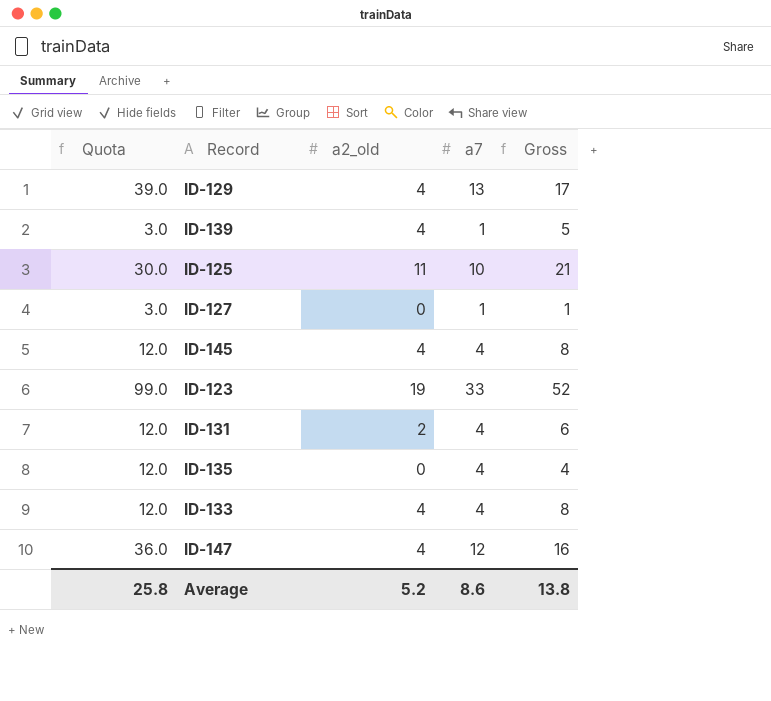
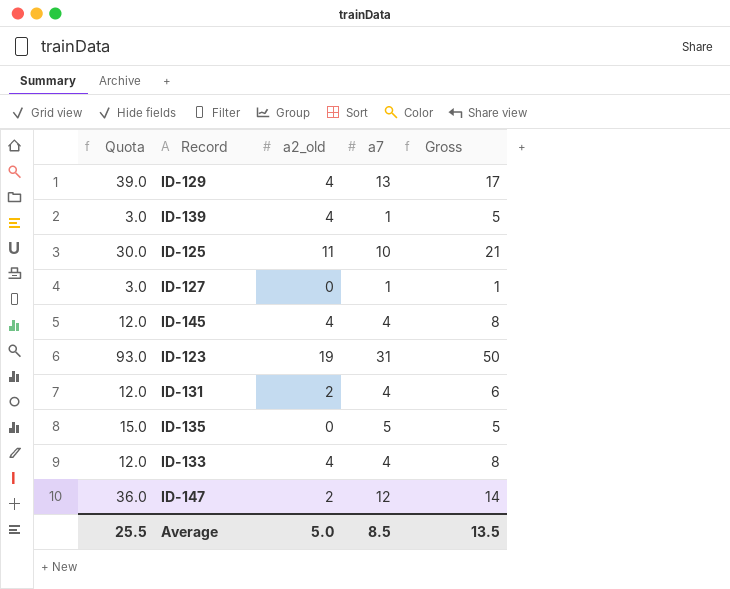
ID-123 | Quota: 99.0 -> 93.0
ID-123 | a7: 33 -> 31
ID-123 | Gross: 52 -> 50
ID-135 | Quota: 12.0 -> 15.0
ID-135 | a7: 4 -> 5
ID-135 | Gross: 4 -> 5
ID-147 | a2_old: 4 -> 2
ID-147 | Gross: 16 -> 14
Average | Quota: 25.8 -> 25.5
Average | a2_old: 5.2 -> 5.0
Average | a7: 8.6 -> 8.5
Average | Gross: 13.8 -> 13.5

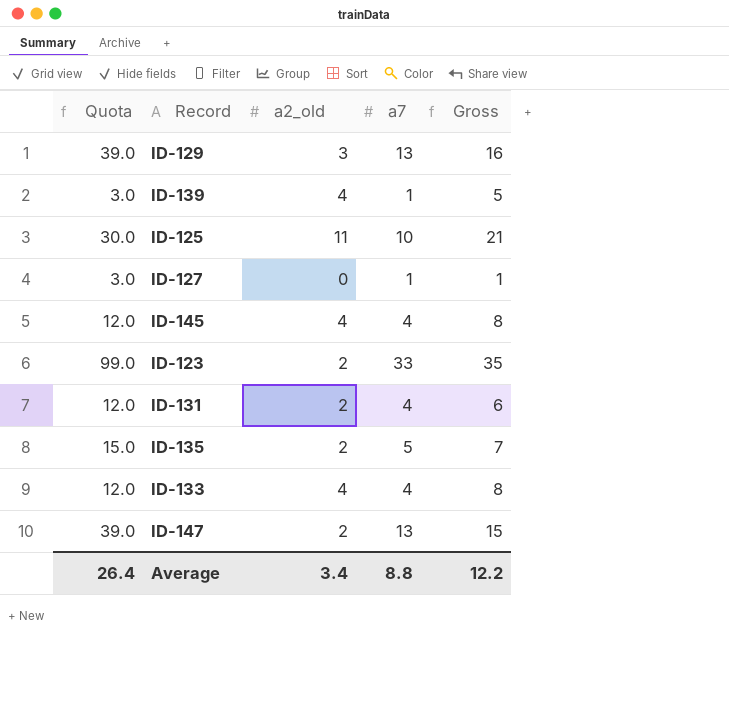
ID-129 | a2_old: 4 -> 3
ID-129 | Gross: 17 -> 16
ID-123 | Quota: 93.0 -> 99.0
ID-123 | a2_old: 19 -> 2
ID-123 | a7: 31 -> 33
ID-123 | Gross: 50 -> 35
ID-135 | a2_old: 0 -> 2
ID-135 | Gross: 5 -> 7
ID-147 | Quota: 36.0 -> 39.0
ID-147 | a7: 12 -> 13
ID-147 | Gross: 14 -> 15
Average | Quota: 25.5 -> 26.4
Average | a2_old: 5.0 -> 3.4
Average | a7: 8.5 -> 8.8
Average | Gross: 13.5 -> 12.2

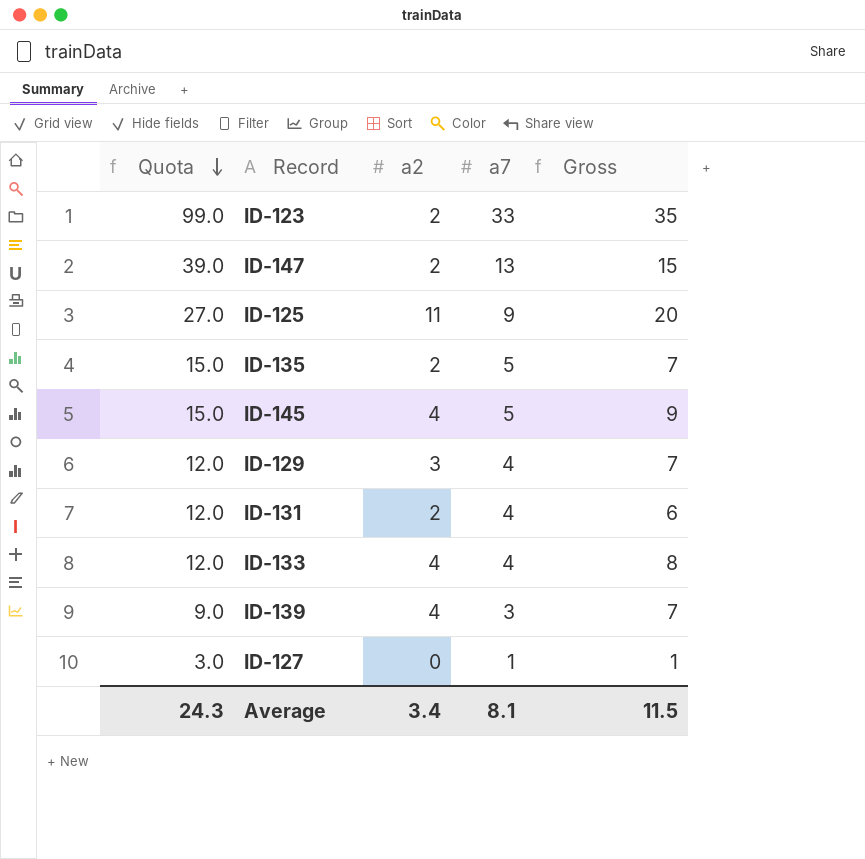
row order: none -> Quota descending
column name: a2_old -> a2
ID-125 | Quota: 30.0 -> 27.0
ID-125 | a7: 10 -> 9
ID-125 | Gross: 21 -> 20
ID-145 | Quota: 12.0 -> 15.0
ID-145 | a7: 4 -> 5
ID-145 | Gross: 8 -> 9
ID-129 | Quota: 39.0 -> 12.0
ID-129 | a7: 13 -> 4
ID-129 | Gross: 16 -> 7
ID-139 | Quota: 3.0 -> 9.0
ID-139 | a7: 1 -> 3
ID-139 | Gross: 5 -> 7
Average | Quota: 26.4 -> 24.3
Average | a7: 8.8 -> 8.1
Average | Gross: 12.2 -> 11.5

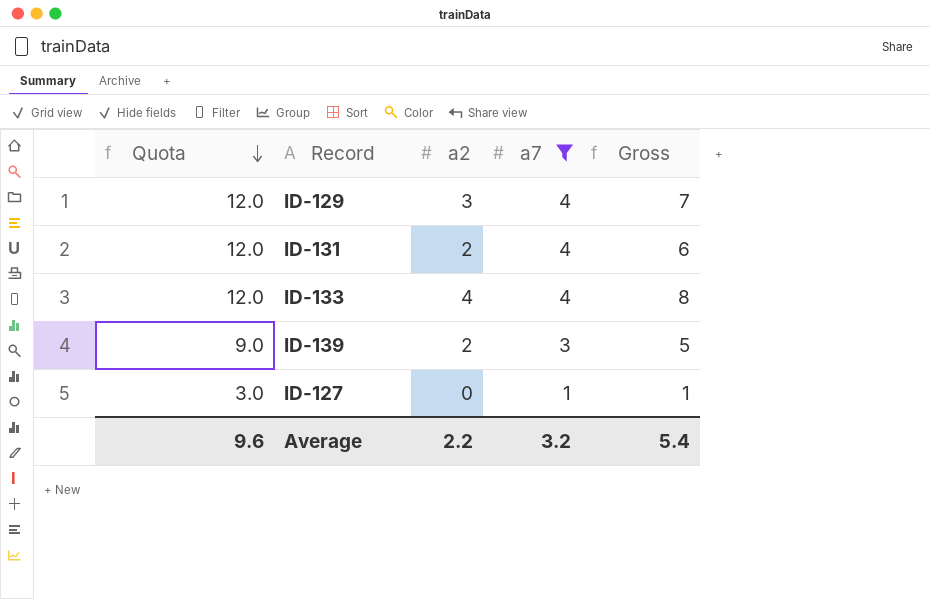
filter: none -> a7 <= 4
ID-139 | a2: 4 -> 2
ID-139 | Gross: 7 -> 5
Average | Quota: 24.3 -> 9.6
Average | a2: 3.4 -> 2.2
Average | a7: 8.1 -> 3.2
Average | Gross: 11.5 -> 5.4

